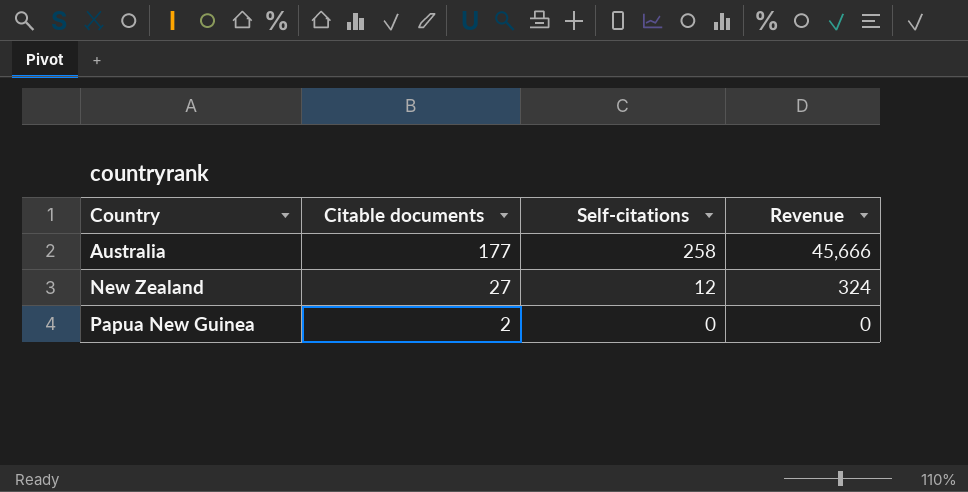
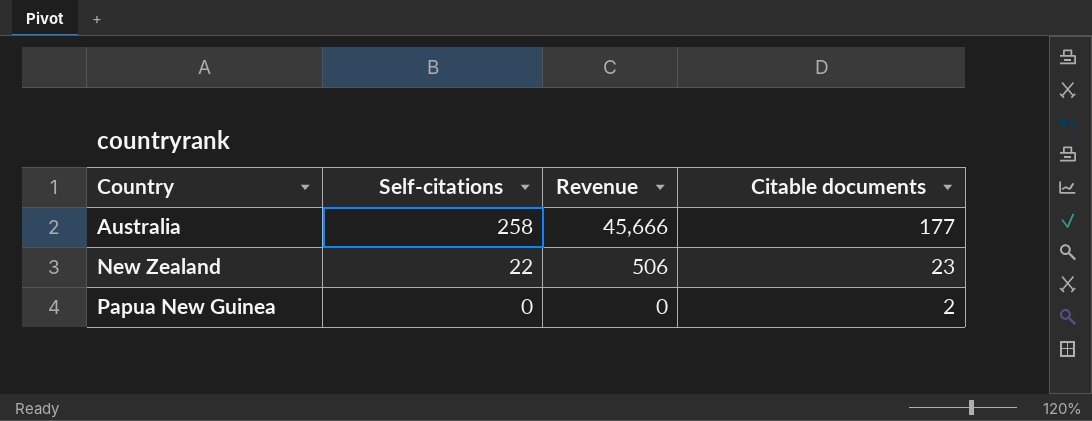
column Citable documents | position: 2 -> 4
New Zealand | Self-citations: 12 -> 22
New Zealand | Revenue: 324 -> 506
New Zealand | Citable documents: 27 -> 23

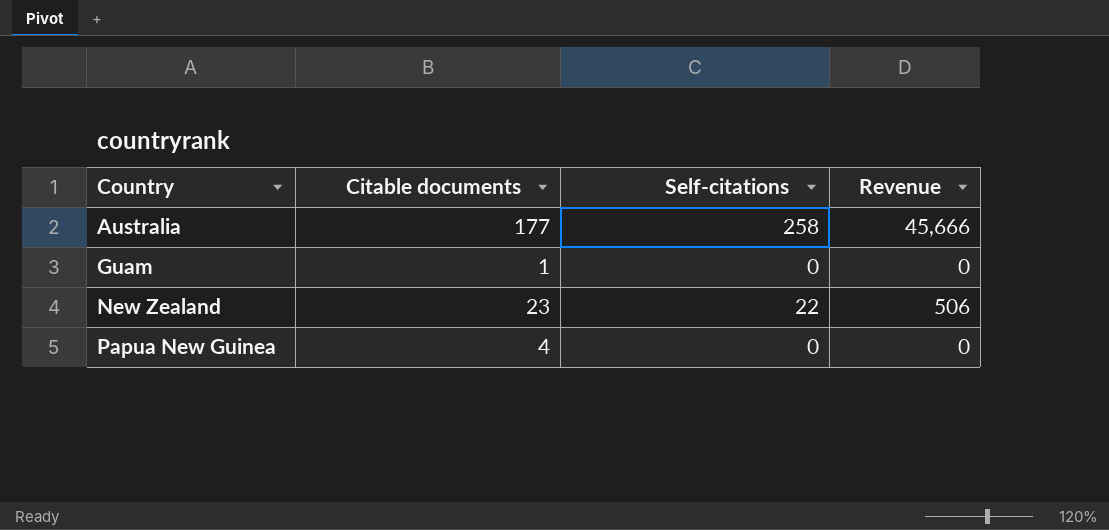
column Citable documents | position: 4 -> 2
row Guam: none -> 1 | 0 | 0
Papua New Guinea | Citable documents: 2 -> 4

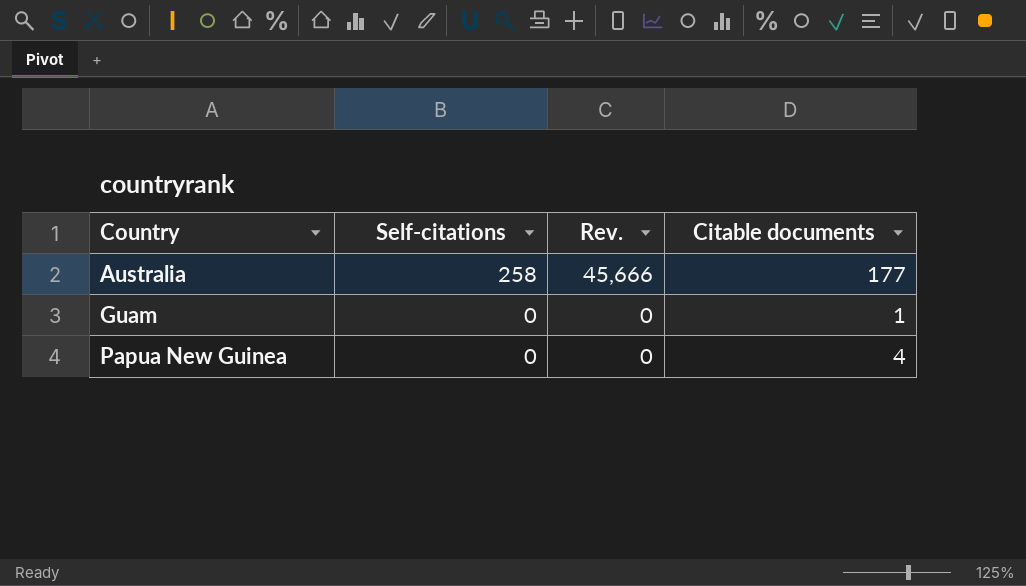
column name: Revenue -> Rev.
column Citable documents | position: 2 -> 4
row New Zealand: 23 | 22 | 506 -> none

